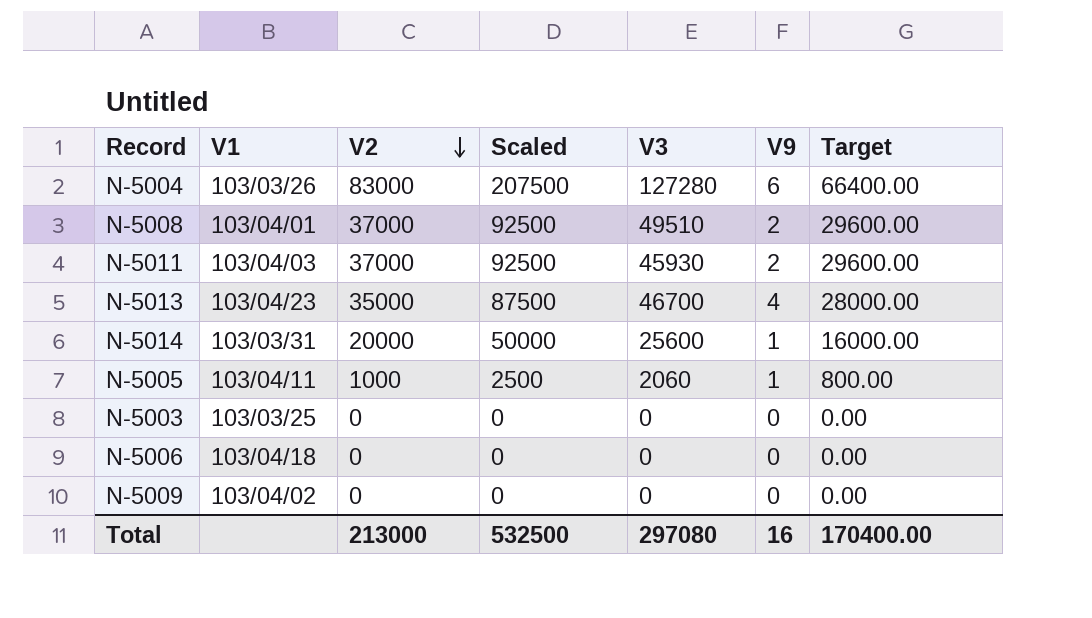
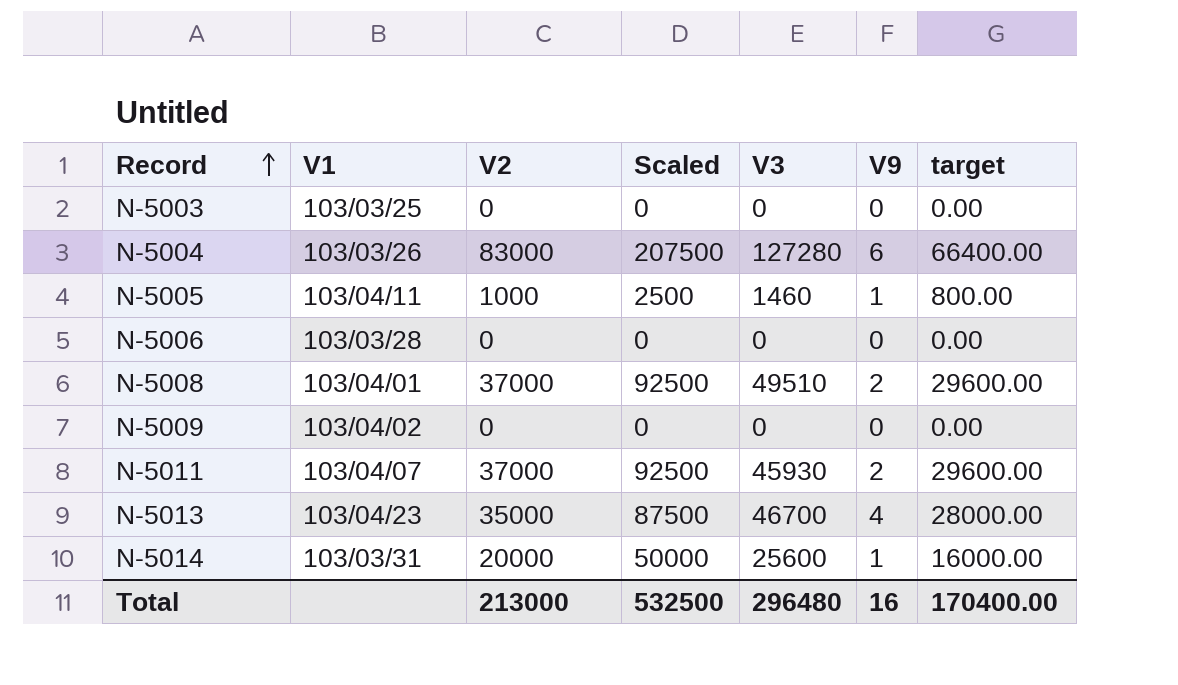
row order: V2 descending -> Record ascending
column name: Target -> target
N-5005 | V3: 2060 -> 1460
N-5006 | V1: 103/04/18 -> 103/03/28
N-5011 | V1: 103/04/03 -> 103/04/07
Total | V3: 297080 -> 296480

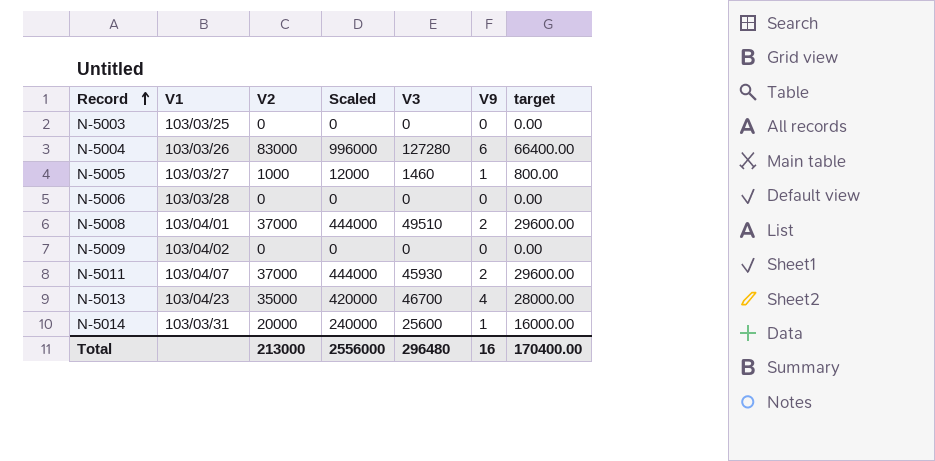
column Scaled | formula: [V2] * 2.5 -> [V2] * 12
N-5005 | V1: 103/04/11 -> 103/03/27
Total | Scaled: 532500 -> 2556000

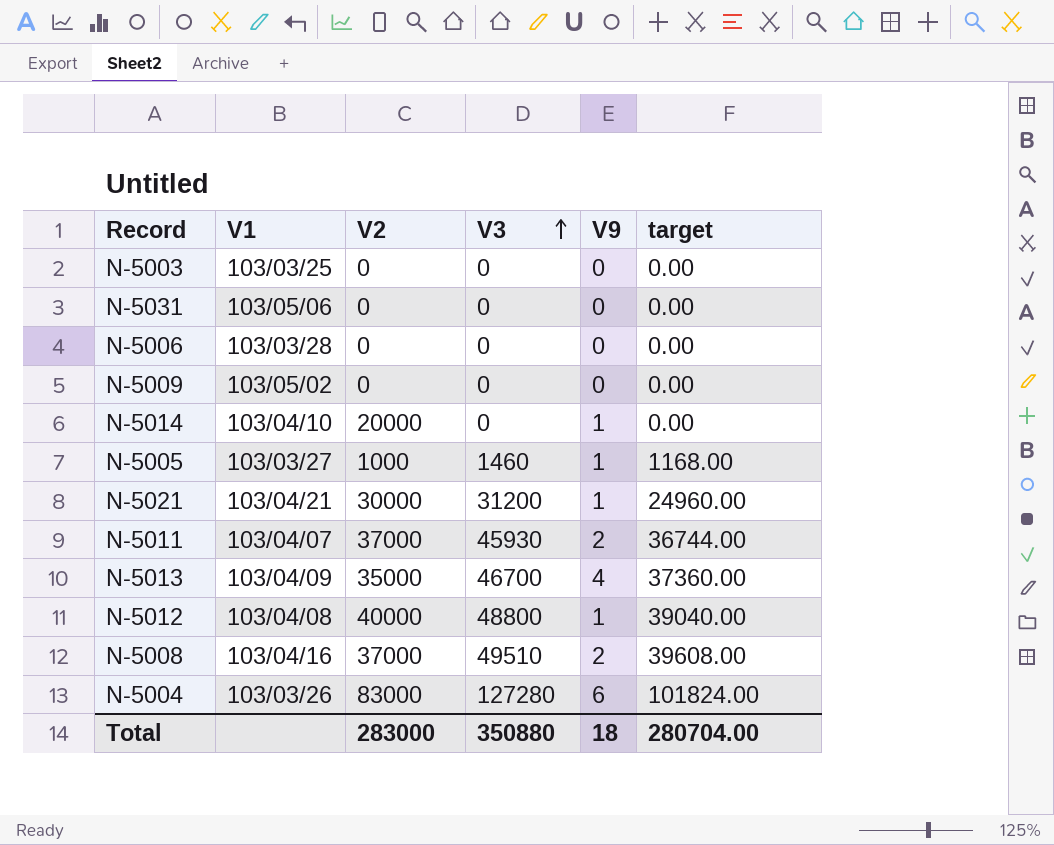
row order: Record ascending -> V3 ascending
column Scaled | formula: [V2] * 12 -> none
column target | formula: [V2] * 0.8 -> [V3] * 0.8
row N-5031: none -> 103/05/06 | 0 | 0 | 0 | 0.00
N-5009 | V1: 103/04/02 -> 103/05/02
N-5014 | V1: 103/03/31 -> 103/04/10
N-5014 | V3: 25600 -> 0
row N-5021: none -> 103/04/21 | 30000 | 31200 | 1 | 24960.00
N-5013 | V1: 103/04/23 -> 103/04/09
row N-5012: none -> 103/04/08 | 40000 | 48800 | 1 | 39040.00
N-5008 | V1: 103/04/01 -> 103/04/16
Total | V2: 213000 -> 283000
Total | V3: 296480 -> 350880
Total | V9: 16 -> 18
Total | target: 170400.00 -> 280704.00

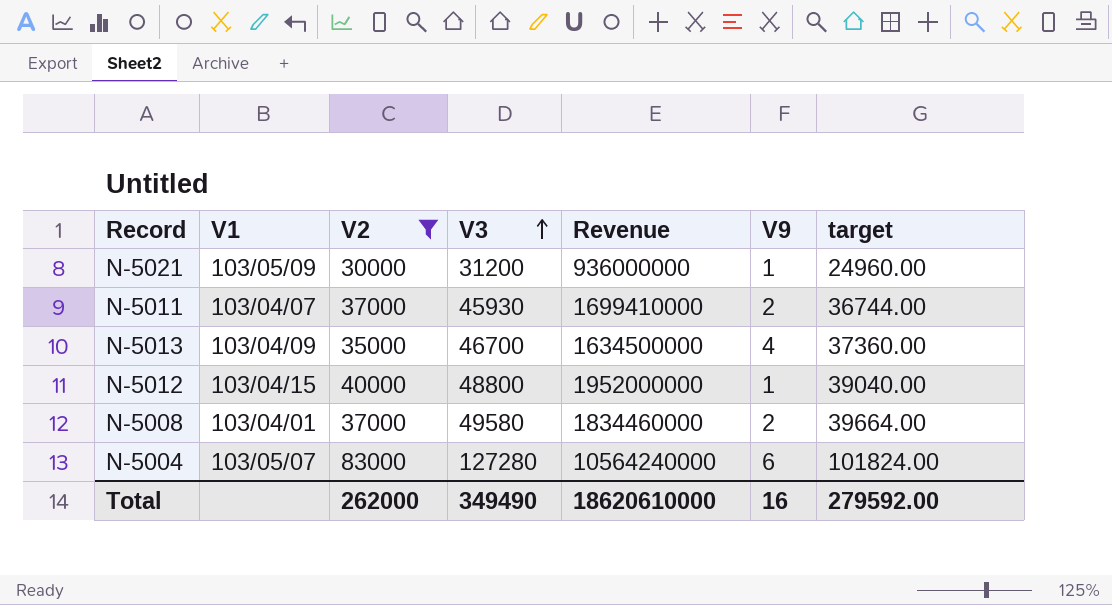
filter: none -> V2 >= 30000
column Revenue | formula: none -> [V2] * [V3]
N-5021 | V1: 103/04/21 -> 103/05/09
N-5012 | V1: 103/04/08 -> 103/04/15
N-5008 | V1: 103/04/16 -> 103/04/01
N-5008 | V3: 49510 -> 49580
N-5008 | target: 39608.00 -> 39664.00
N-5004 | V1: 103/03/26 -> 103/05/07
Total | V2: 283000 -> 262000
Total | V3: 350880 -> 349490
Total | V9: 18 -> 16
Total | target: 280704.00 -> 279592.00

